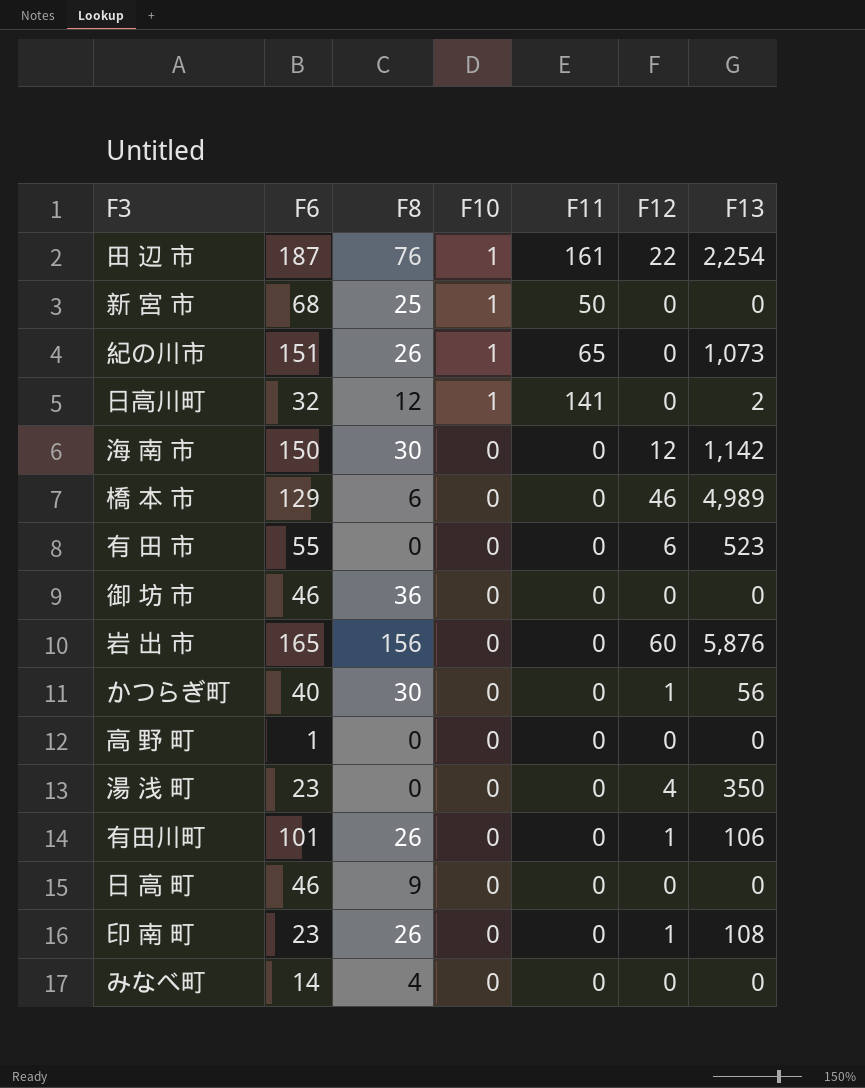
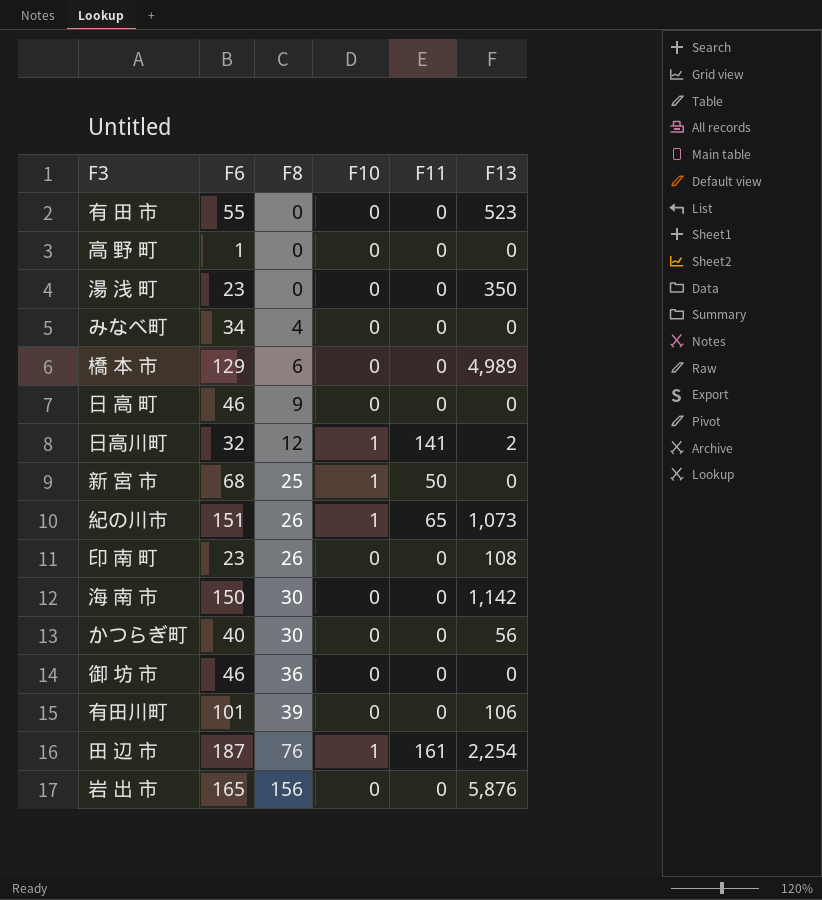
row order: F10 descending -> F8 ascending
column F12 | position: 6 -> none
みなべ町 | F6: 14 -> 34
有田川町 | F8: 26 -> 39

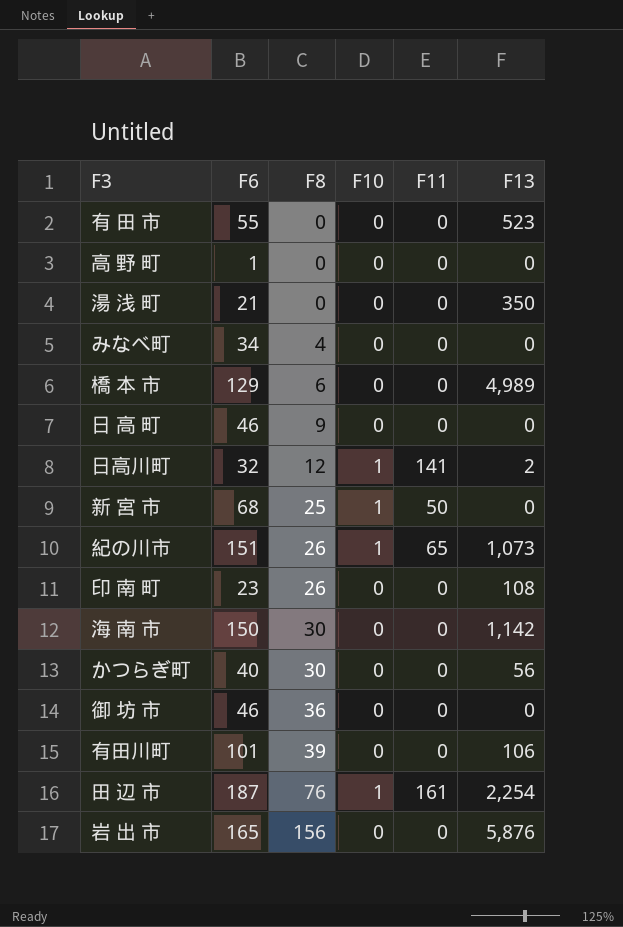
湯 浅 町 | F6: 23 -> 21

